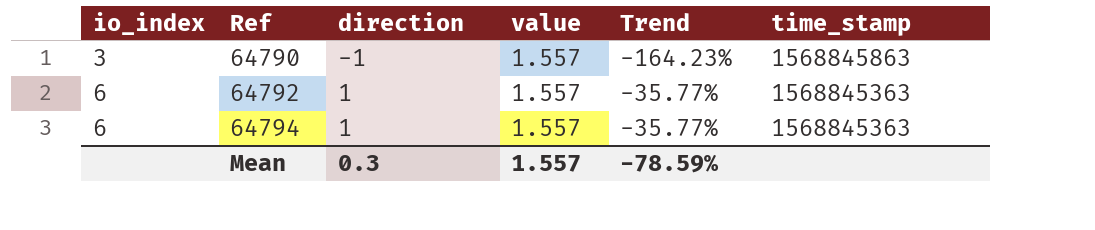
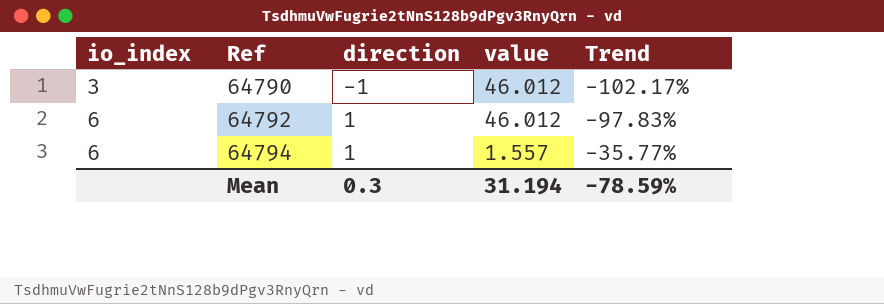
column time_stamp | position: 6 -> none
64790 | value: 1.557 -> 46.012
64790 | Trend: -164.23% -> -102.17%
64792 | value: 1.557 -> 46.012
64792 | Trend: -35.77% -> -97.83%
Mean | value: 1.557 -> 31.194

